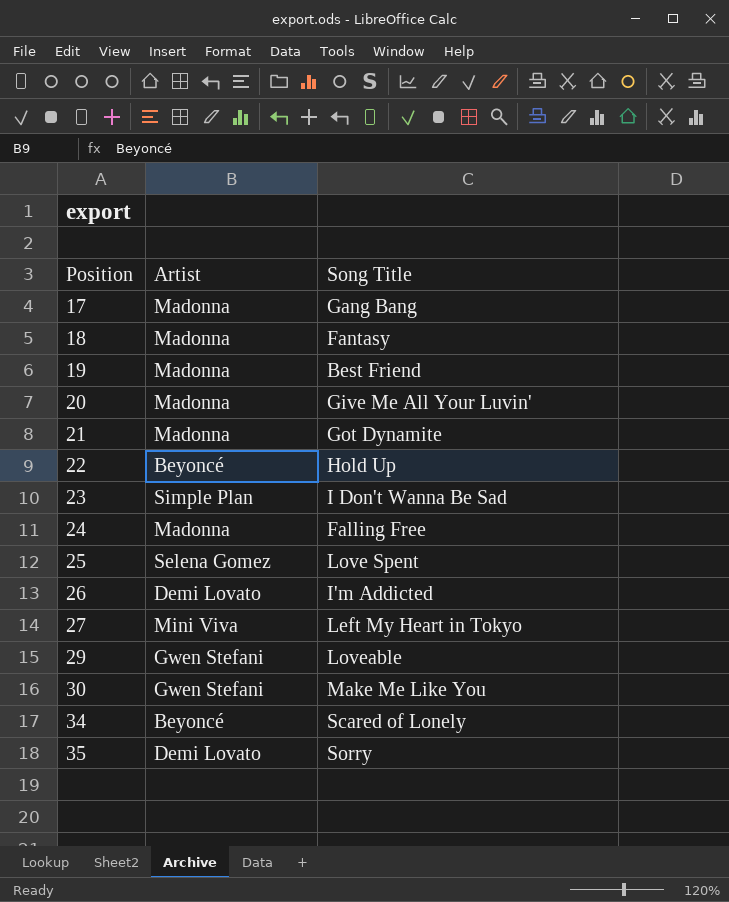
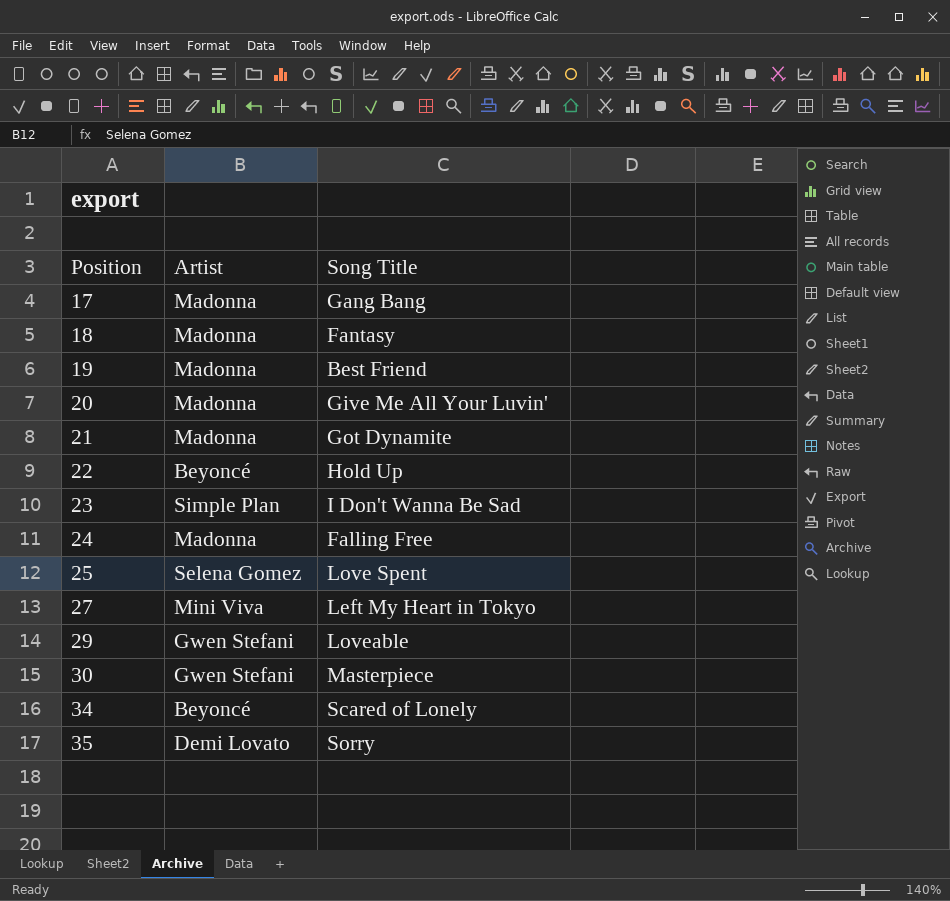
row 26: Demi Lovato | I'm Addicted -> none
30 | Song Title: Make Me Like You -> Masterpiece

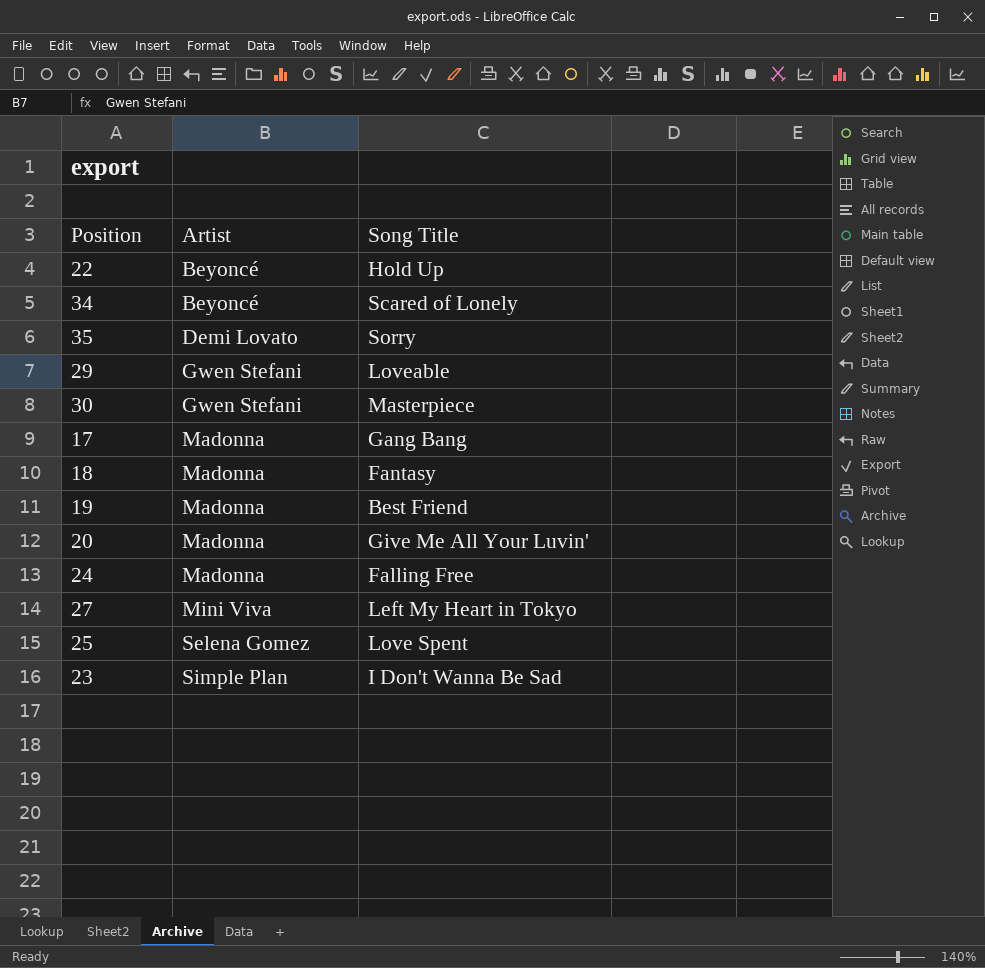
row order: Position ascending -> Artist ascending
row 21: Madonna | Got Dynamite -> none

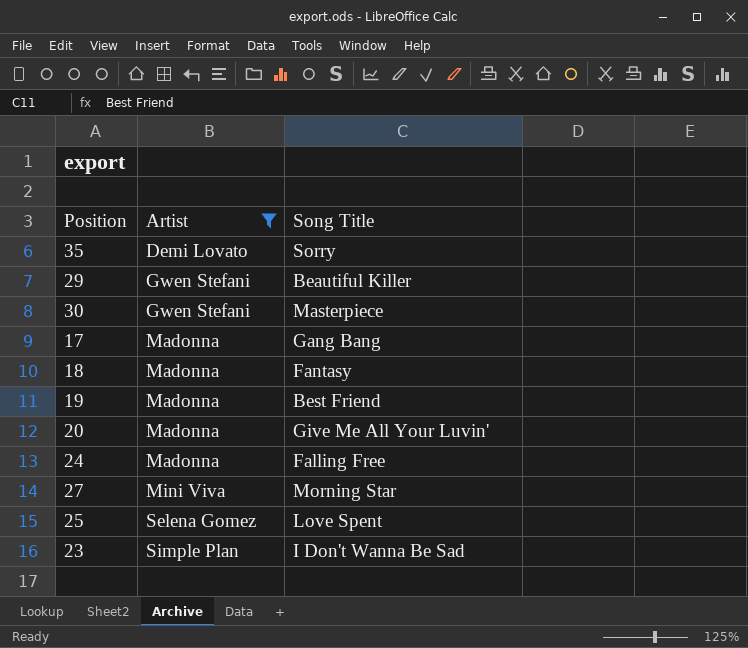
filter: none -> Artist != Beyoncé
29 | Song Title: Loveable -> Beautiful Killer
27 | Song Title: Left My Heart in Tokyo -> Morning Star

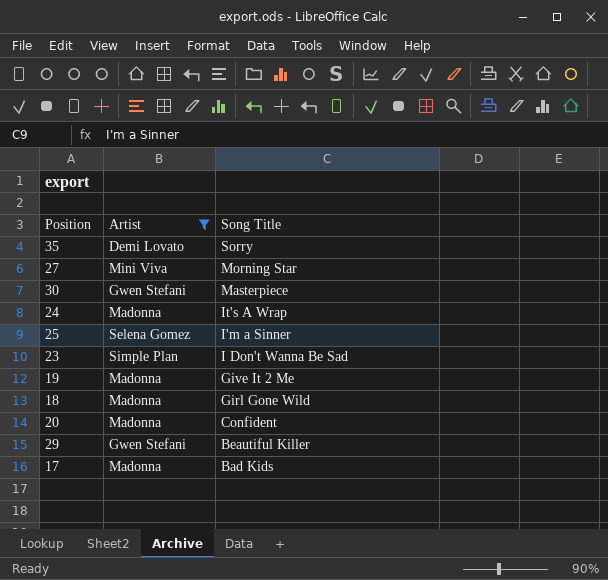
row order: Artist ascending -> Song Title descending
24 | Song Title: Falling Free -> It's A Wrap
25 | Song Title: Love Spent -> I'm a Sinner
19 | Song Title: Best Friend -> Give It 2 Me
18 | Song Title: Fantasy -> Girl Gone Wild
20 | Song Title: Give Me All Your Luvin' -> Confident
17 | Song Title: Gang Bang -> Bad Kids

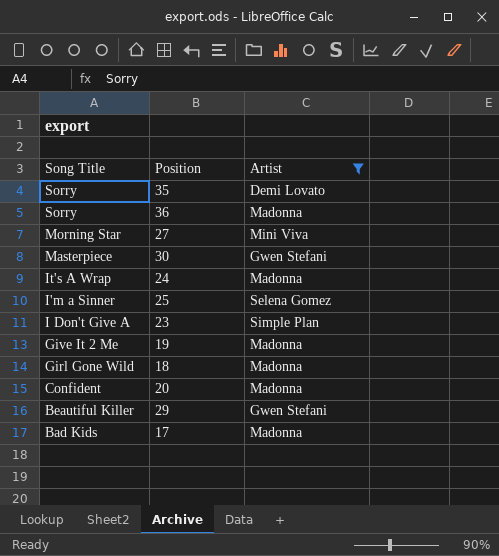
column Song Title | position: 3 -> 1
row 36: none -> Sorry | Madonna
23 | Song Title: I Don't Wanna Be Sad -> I Don't Give A

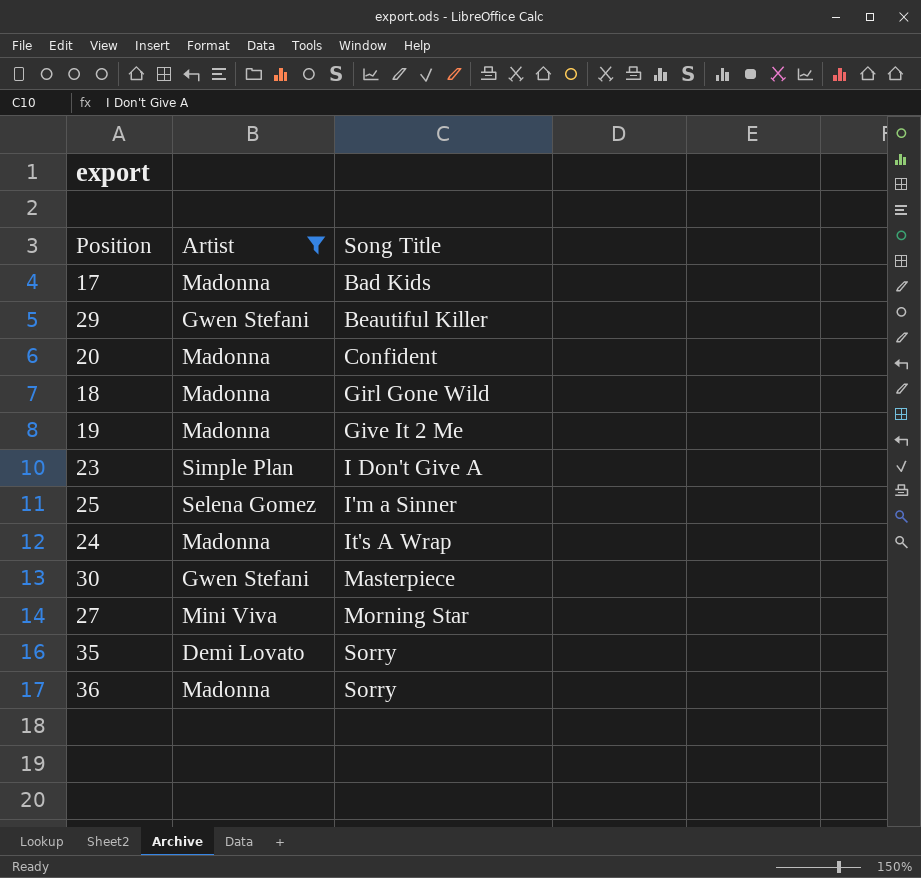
row order: Song Title descending -> Song Title ascending
column Song Title | position: 1 -> 3

